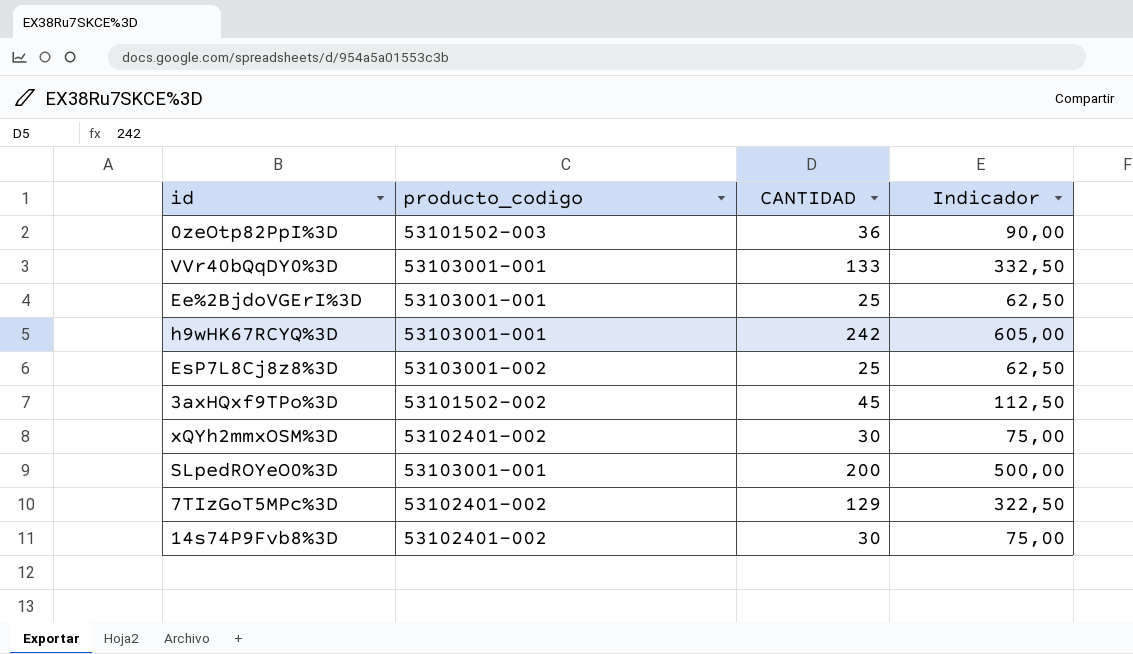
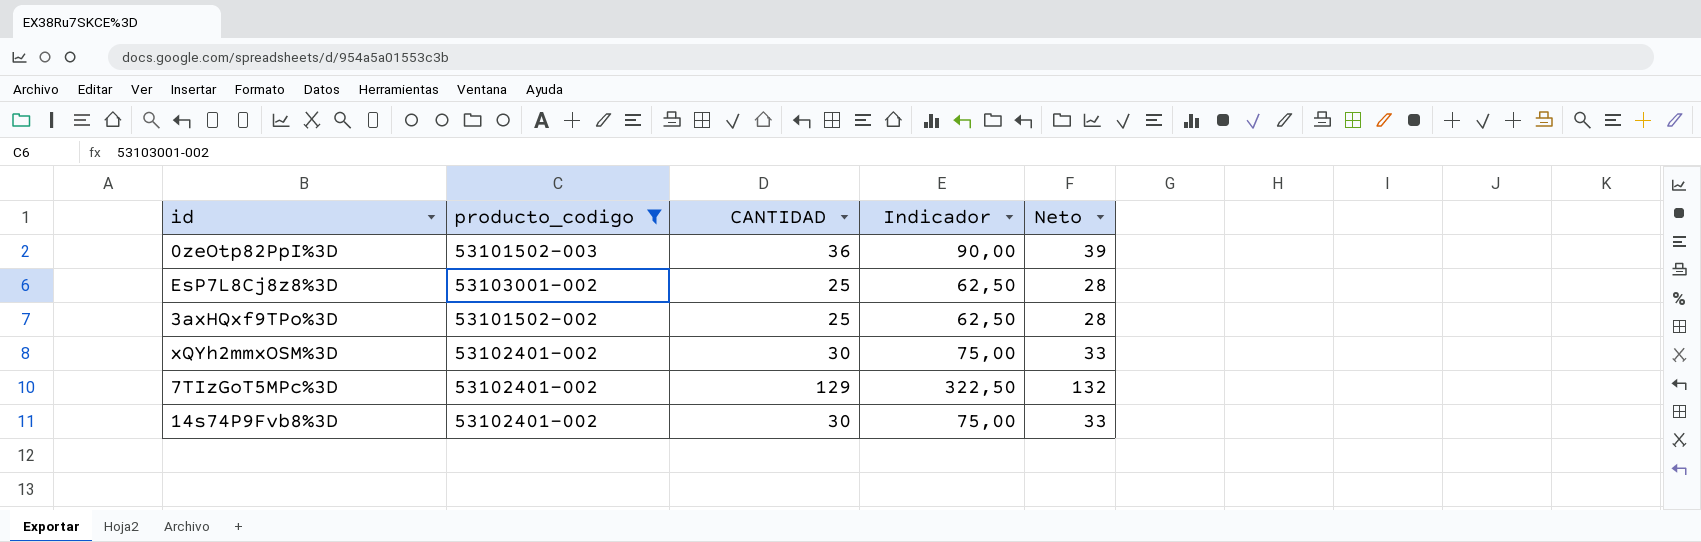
filter: none -> producto_codigo != 53103001-001
column Neto | formula: none -> [CANTIDAD] + 3
3axHQxf9TPo%3D | CANTIDAD: 45 -> 25
3axHQxf9TPo%3D | Indicador: 112,50 -> 62,50

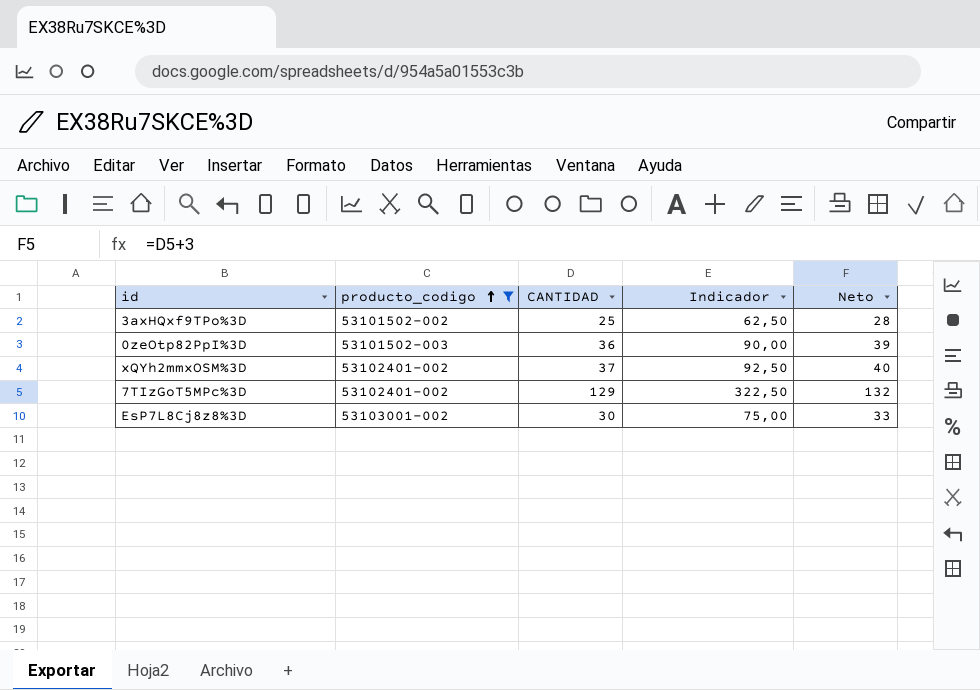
row order: none -> producto_codigo ascending
row 14s74P9Fvb8%3D: 53102401-002 | 30 | 75,00 | 33 -> none
xQYh2mmxOSM%3D | CANTIDAD: 30 -> 37
xQYh2mmxOSM%3D | Indicador: 75,00 -> 92,50
xQYh2mmxOSM%3D | Neto: 33 -> 40
EsP7L8Cj8z8%3D | CANTIDAD: 25 -> 30
EsP7L8Cj8z8%3D | Indicador: 62,50 -> 75,00
EsP7L8Cj8z8%3D | Neto: 28 -> 33

